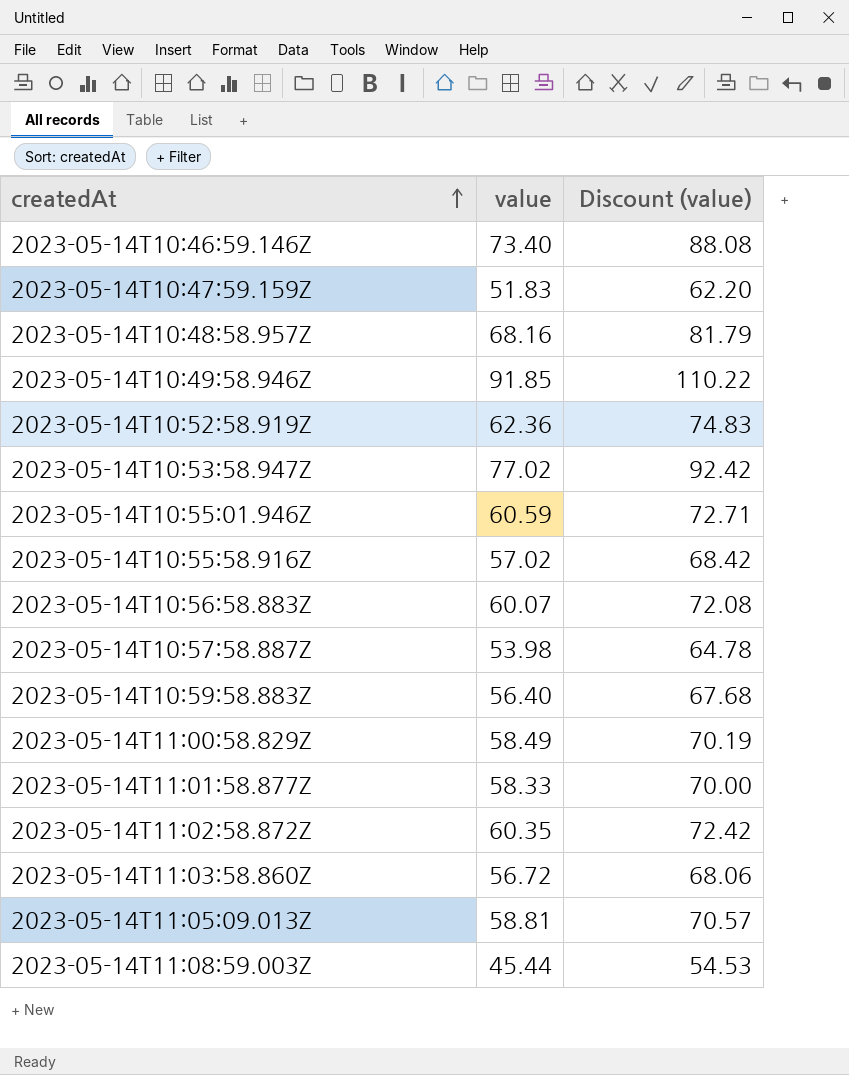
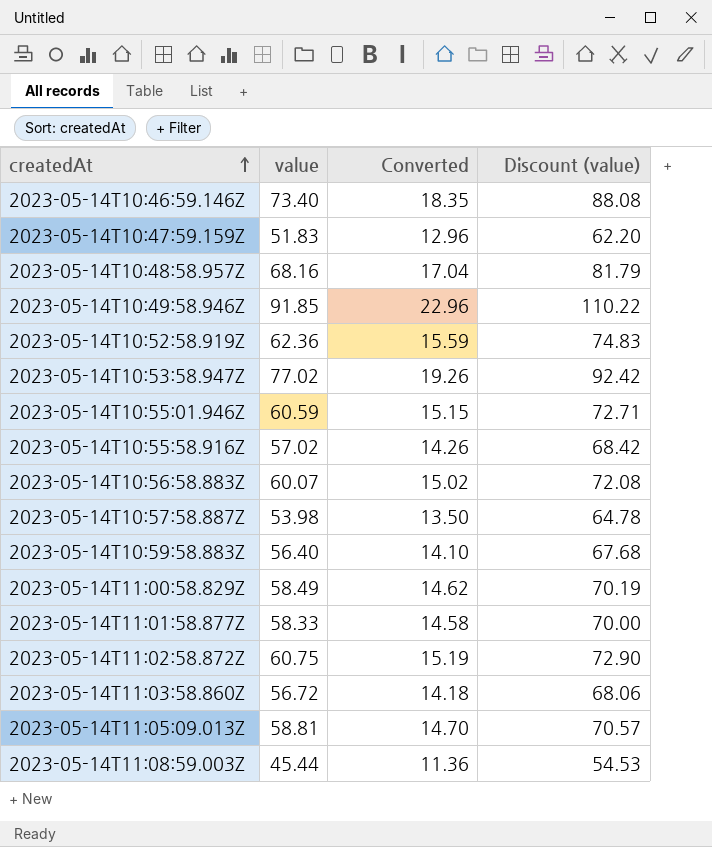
column Converted | formula: none -> [value] * 0.25
2023-05-14T11:02:58.872Z | value: 60.35 -> 60.75
2023-05-14T11:02:58.872Z | Discount (value): 72.42 -> 72.90

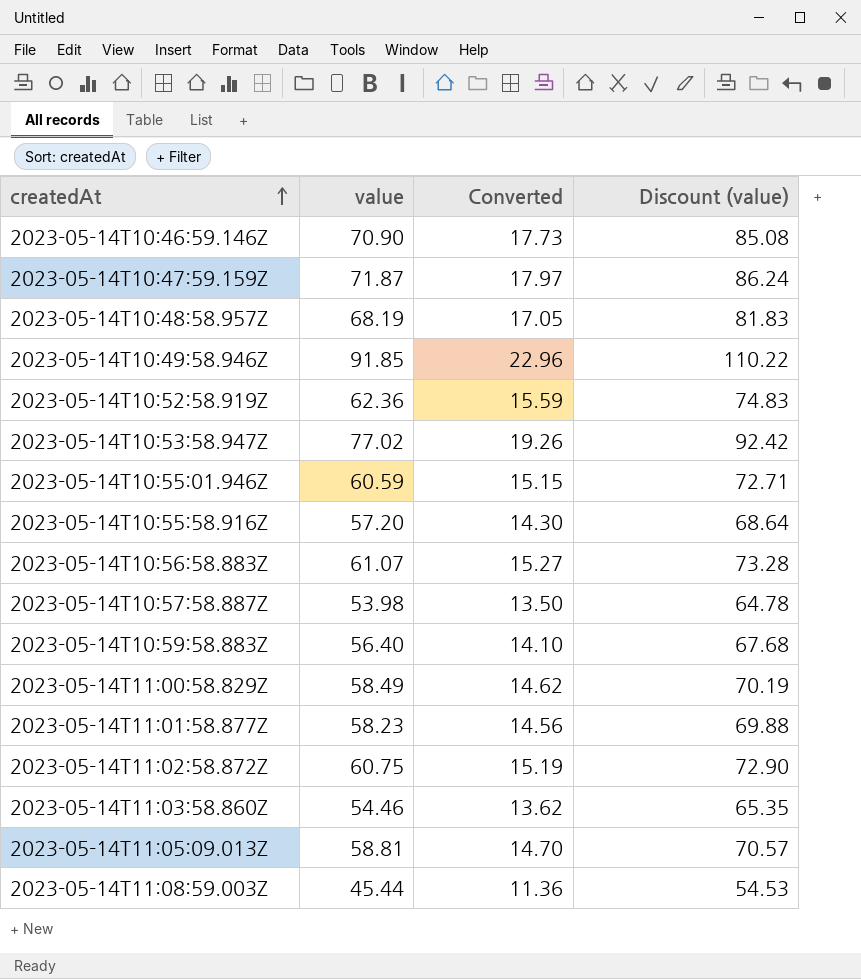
2023-05-14T10:46:59.146Z | value: 73.40 -> 70.90
2023-05-14T10:46:59.146Z | Converted: 18.35 -> 17.73
2023-05-14T10:46:59.146Z | Discount (value): 88.08 -> 85.08
2023-05-14T10:47:59.159Z | value: 51.83 -> 71.87
2023-05-14T10:47:59.159Z | Converted: 12.96 -> 17.97
2023-05-14T10:47:59.159Z | Discount (value): 62.20 -> 86.24
2023-05-14T10:48:58.957Z | value: 68.16 -> 68.19
2023-05-14T10:48:58.957Z | Converted: 17.04 -> 17.05
2023-05-14T10:48:58.957Z | Discount (value): 81.79 -> 81.83
2023-05-14T10:55:58.916Z | value: 57.02 -> 57.20
2023-05-14T10:55:58.916Z | Converted: 14.26 -> 14.30
2023-05-14T10:55:58.916Z | Discount (value): 68.42 -> 68.64
2023-05-14T10:56:58.883Z | value: 60.07 -> 61.07
2023-05-14T10:56:58.883Z | Converted: 15.02 -> 15.27
2023-05-14T10:56:58.883Z | Discount (value): 72.08 -> 73.28
2023-05-14T11:01:58.877Z | value: 58.33 -> 58.23
2023-05-14T11:01:58.877Z | Converted: 14.58 -> 14.56
2023-05-14T11:01:58.877Z | Discount (value): 70.00 -> 69.88
2023-05-14T11:03:58.860Z | value: 56.72 -> 54.46
2023-05-14T11:03:58.860Z | Converted: 14.18 -> 13.62
2023-05-14T11:03:58.860Z | Discount (value): 68.06 -> 65.35

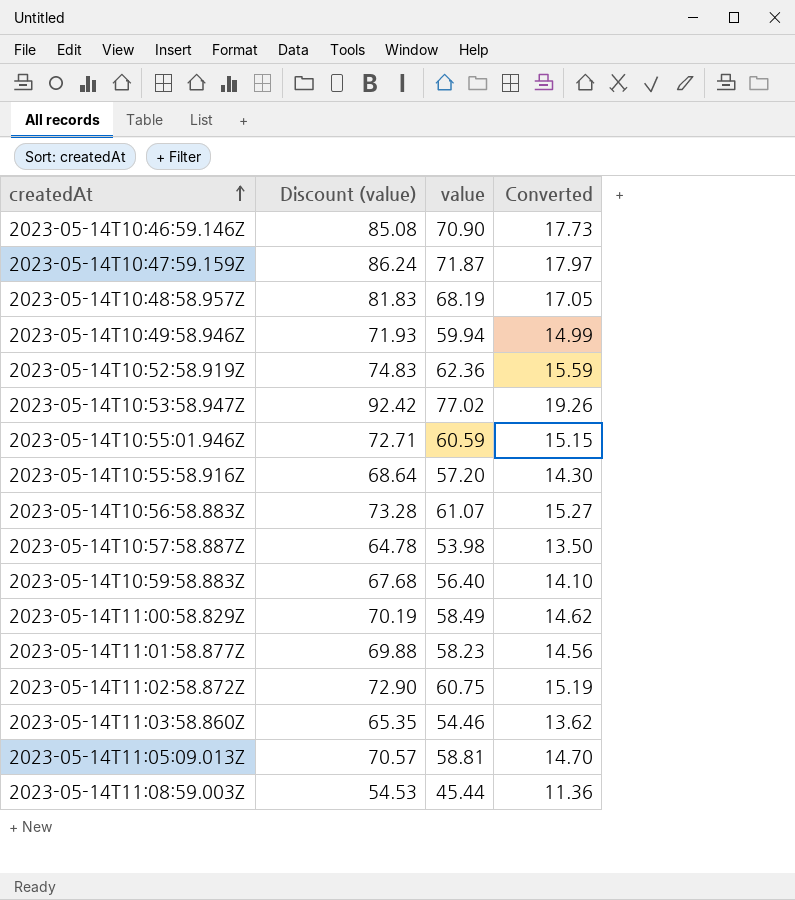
column Discount (value) | position: 4 -> 2
2023-05-14T10:49:58.946Z | Discount (value): 110.22 -> 71.93
2023-05-14T10:49:58.946Z | value: 91.85 -> 59.94
2023-05-14T10:49:58.946Z | Converted: 22.96 -> 14.99

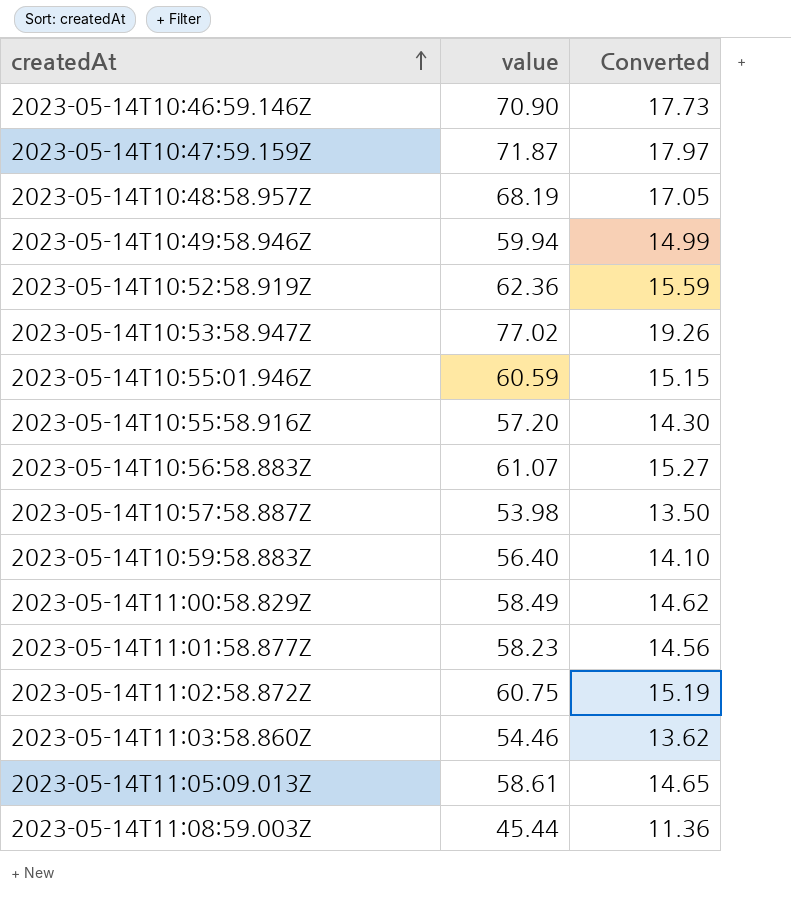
column Discount (value) | formula: [value] * 1.2 -> none
2023-05-14T11:05:09.013Z | value: 58.81 -> 58.61
2023-05-14T11:05:09.013Z | Converted: 14.70 -> 14.65

